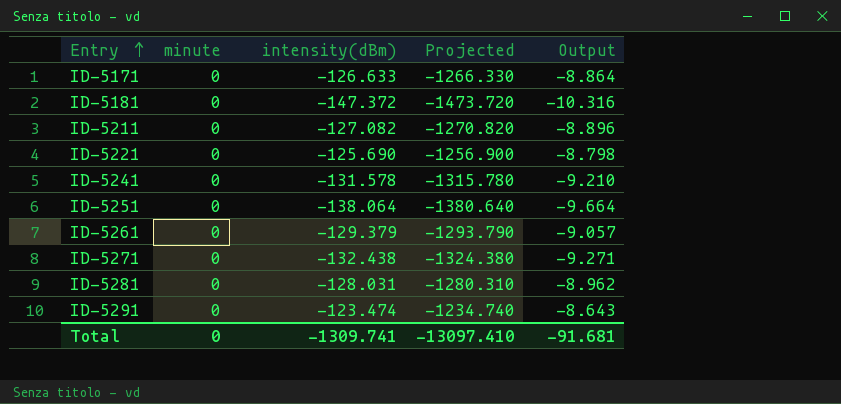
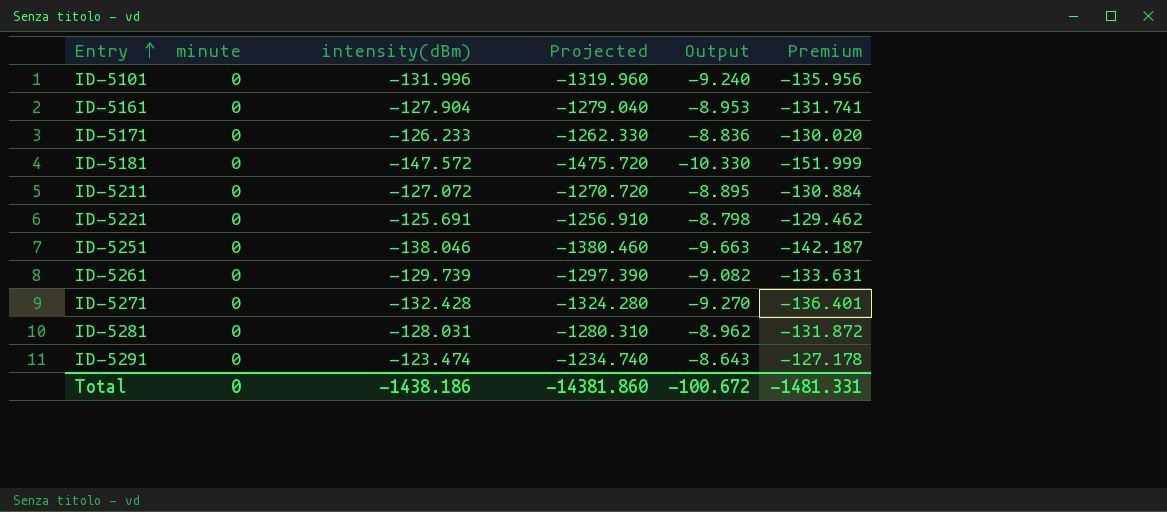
column Premium | formula: none -> [intensity(dBm)] * 1.03
row ID-5241: 0 | -131.578 | -1315.780 | -9.210 -> none
row ID-5101: none -> 0 | -131.996 | -1319.960 | -9.240 | -135.956
row ID-5161: none -> 0 | -127.904 | -1279.040 | -8.953 | -131.741
ID-5171 | intensity(dBm): -126.633 -> -126.233
ID-5171 | Projected: -1266.330 -> -1262.330
ID-5171 | Output: -8.864 -> -8.836
ID-5181 | intensity(dBm): -147.372 -> -147.572
ID-5181 | Projected: -1473.720 -> -1475.720
ID-5181 | Output: -10.316 -> -10.330
ID-5211 | intensity(dBm): -127.082 -> -127.072
ID-5211 | Projected: -1270.820 -> -1270.720
ID-5211 | Output: -8.896 -> -8.895
ID-5221 | intensity(dBm): -125.690 -> -125.691
ID-5221 | Projected: -1256.900 -> -1256.910
ID-5251 | intensity(dBm): -138.064 -> -138.046
ID-5251 | Projected: -1380.640 -> -1380.460
ID-5251 | Output: -9.664 -> -9.663
ID-5261 | intensity(dBm): -129.379 -> -129.739
ID-5261 | Projected: -1293.790 -> -1297.390
ID-5261 | Output: -9.057 -> -9.082
ID-5271 | intensity(dBm): -132.438 -> -132.428
ID-5271 | Projected: -1324.380 -> -1324.280
ID-5271 | Output: -9.271 -> -9.270
Total | intensity(dBm): -1309.741 -> -1438.186
Total | Projected: -13097.410 -> -14381.860
Total | Output: -91.681 -> -100.672

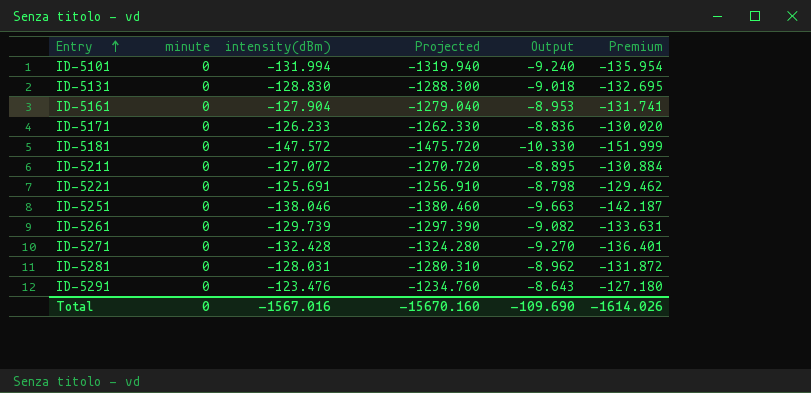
ID-5101 | intensity(dBm): -131.996 -> -131.994
ID-5101 | Projected: -1319.960 -> -1319.940
ID-5101 | Premium: -135.956 -> -135.954
row ID-5131: none -> 0 | -128.830 | -1288.300 | -9.018 | -132.695
ID-5291 | intensity(dBm): -123.474 -> -123.476
ID-5291 | Projected: -1234.740 -> -1234.760
ID-5291 | Premium: -127.178 -> -127.180
Total | intensity(dBm): -1438.186 -> -1567.016
Total | Projected: -14381.860 -> -15670.160
Total | Output: -100.672 -> -109.690
Total | Premium: -1481.331 -> -1614.026

